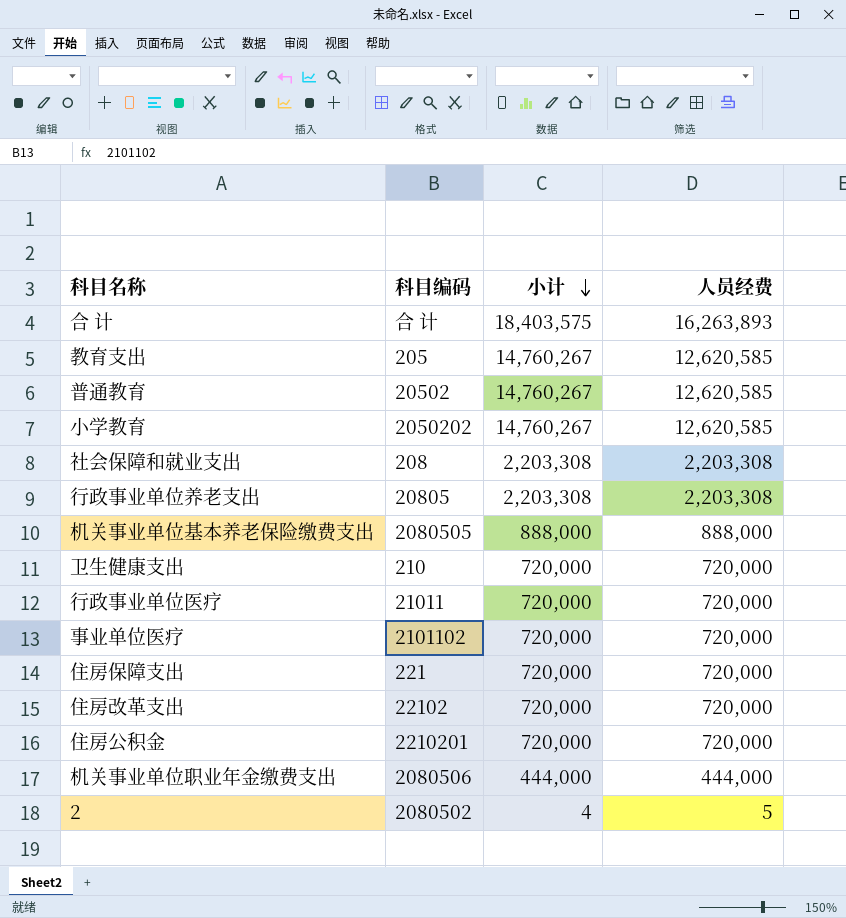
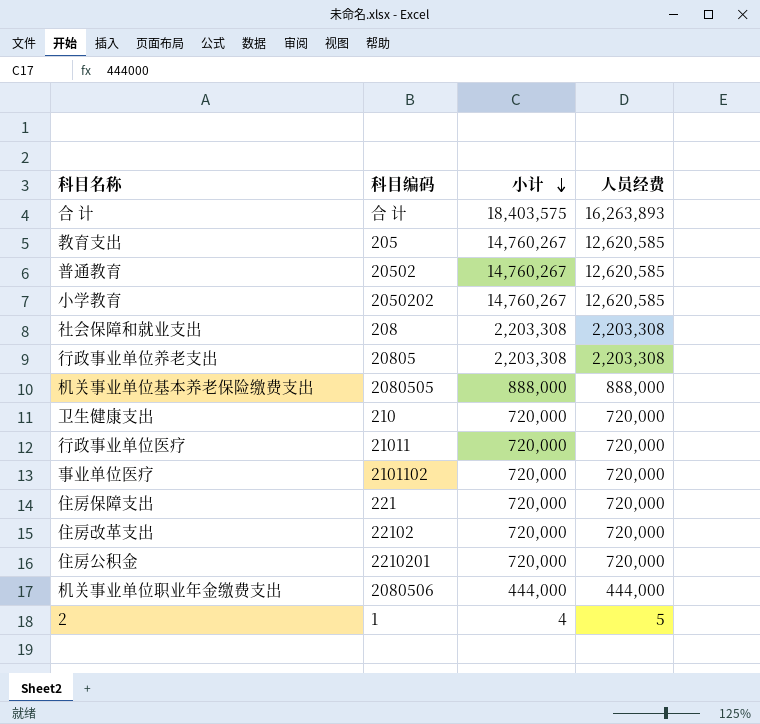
2 | 科目编码: 2080502 -> 1

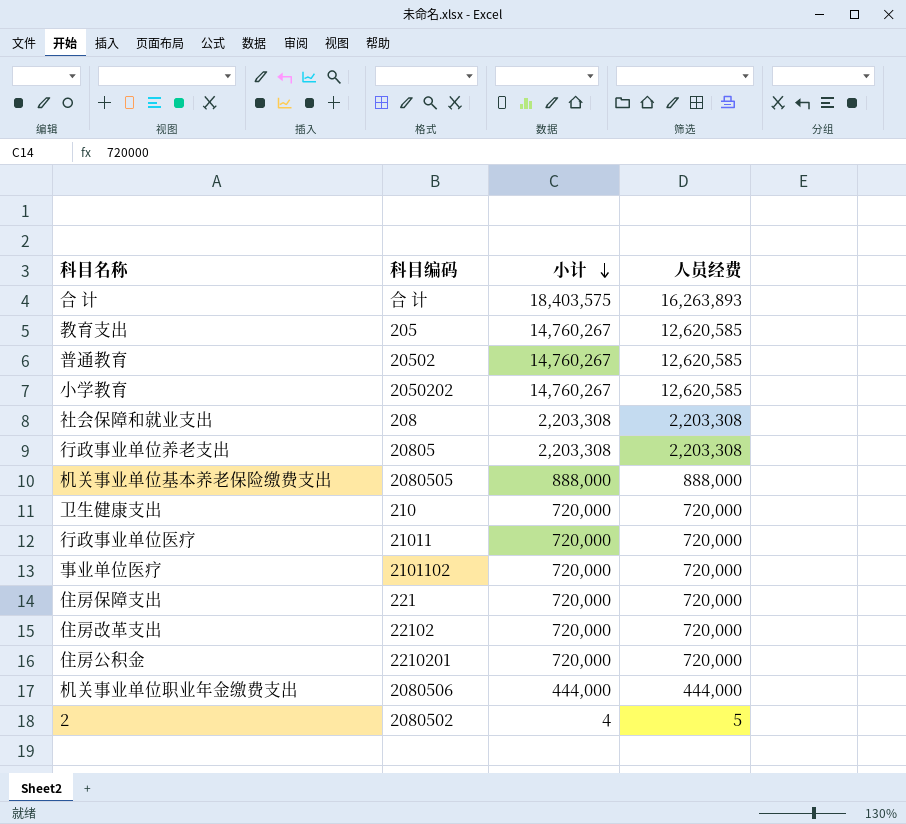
2 | 科目编码: 1 -> 2080502

